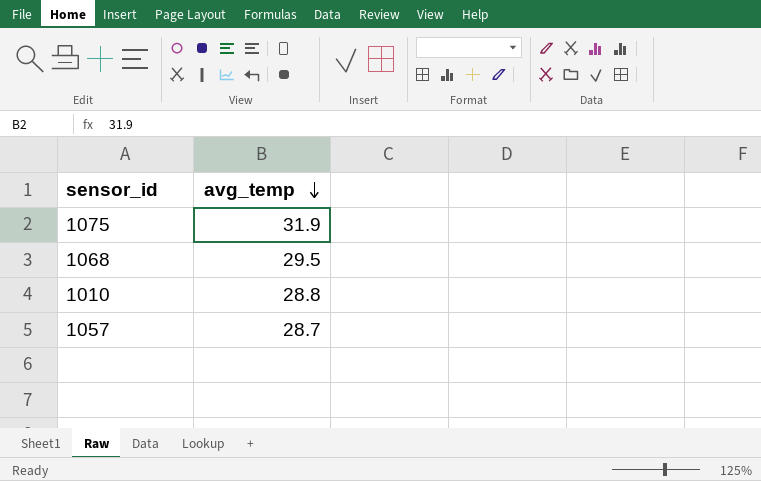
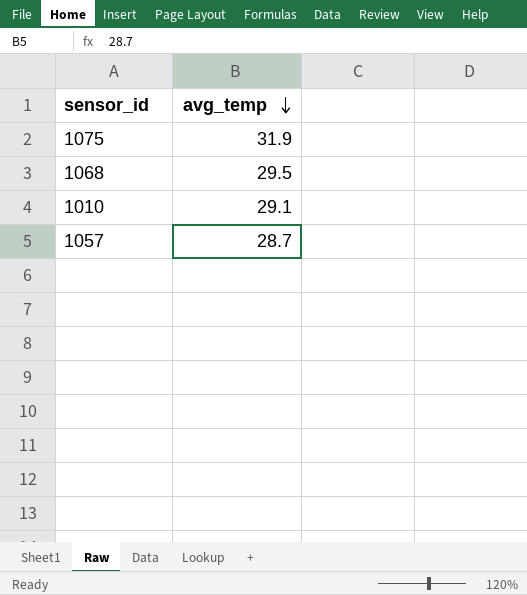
1010 | avg_temp: 28.8 -> 29.1

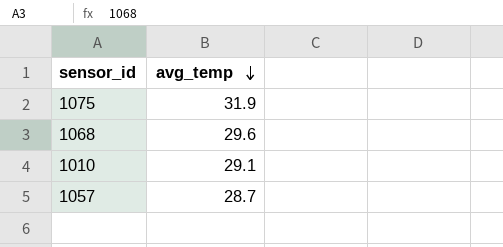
1068 | avg_temp: 29.5 -> 29.6

